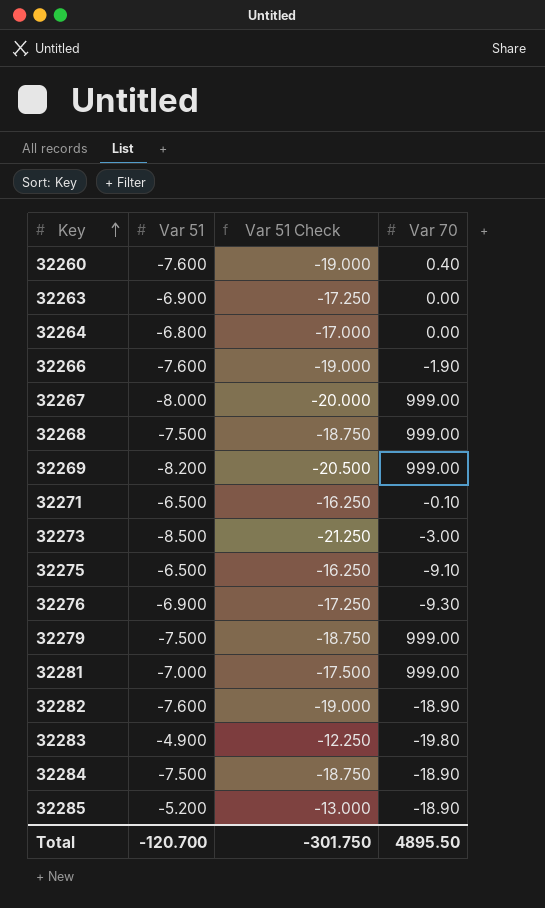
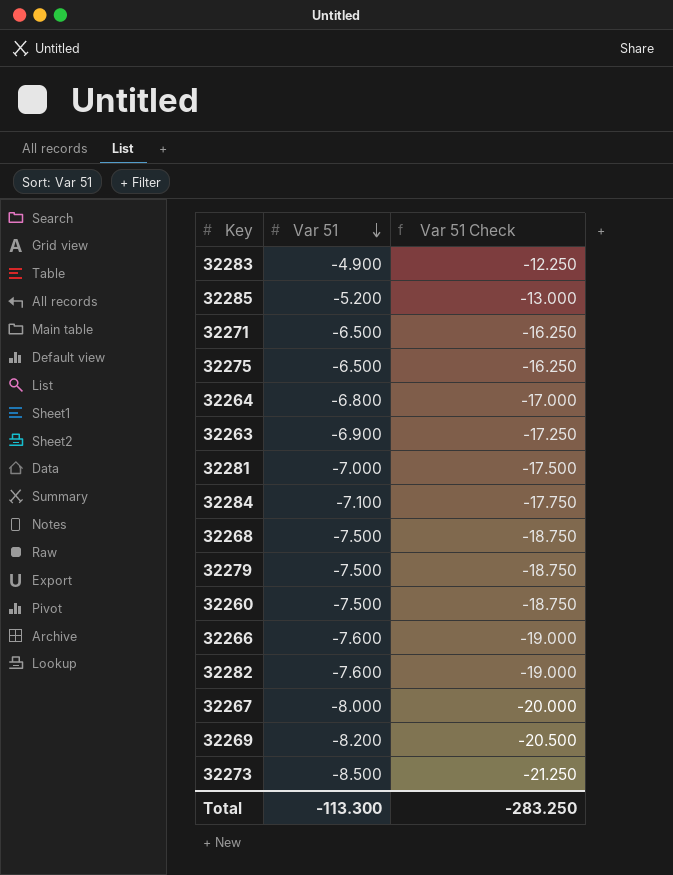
row order: Key ascending -> Var 51 descending
column Var 70 | position: 4 -> none
row 32276: -6.900 | -17.250 | -9.30 -> none
32284 | Var 51: -7.500 -> -7.100
32284 | Var 51 Check: -18.750 -> -17.750
32260 | Var 51: -7.600 -> -7.500
32260 | Var 51 Check: -19.000 -> -18.750
Total | Var 51: -120.700 -> -113.300
Total | Var 51 Check: -301.750 -> -283.250

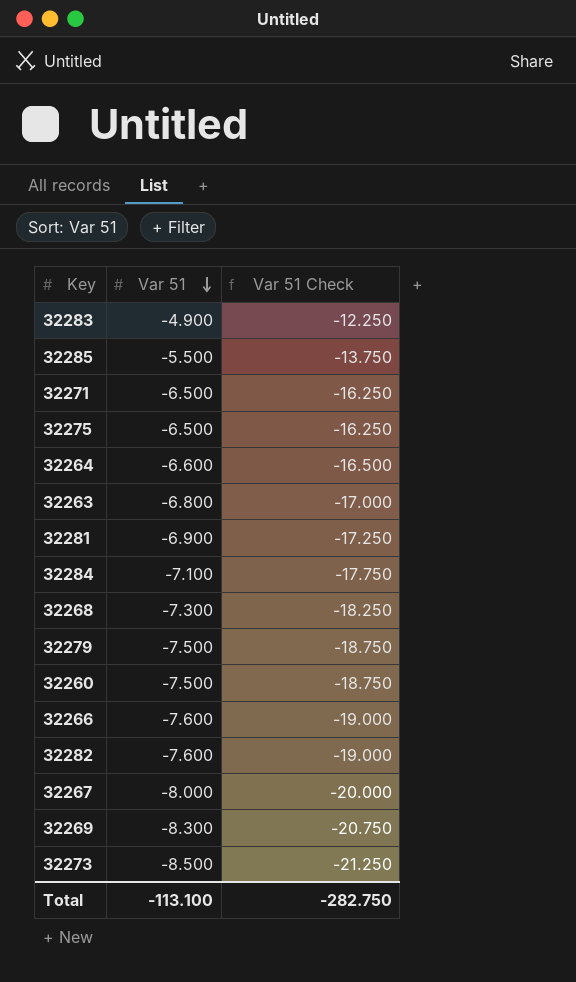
32285 | Var 51: -5.200 -> -5.500
32285 | Var 51 Check: -13.000 -> -13.750
32264 | Var 51: -6.800 -> -6.600
32264 | Var 51 Check: -17.000 -> -16.500
32263 | Var 51: -6.900 -> -6.800
32263 | Var 51 Check: -17.250 -> -17.000
32281 | Var 51: -7.000 -> -6.900
32281 | Var 51 Check: -17.500 -> -17.250
32268 | Var 51: -7.500 -> -7.300
32268 | Var 51 Check: -18.750 -> -18.250
32269 | Var 51: -8.200 -> -8.300
32269 | Var 51 Check: -20.500 -> -20.750
Total | Var 51: -113.300 -> -113.100
Total | Var 51 Check: -283.250 -> -282.750

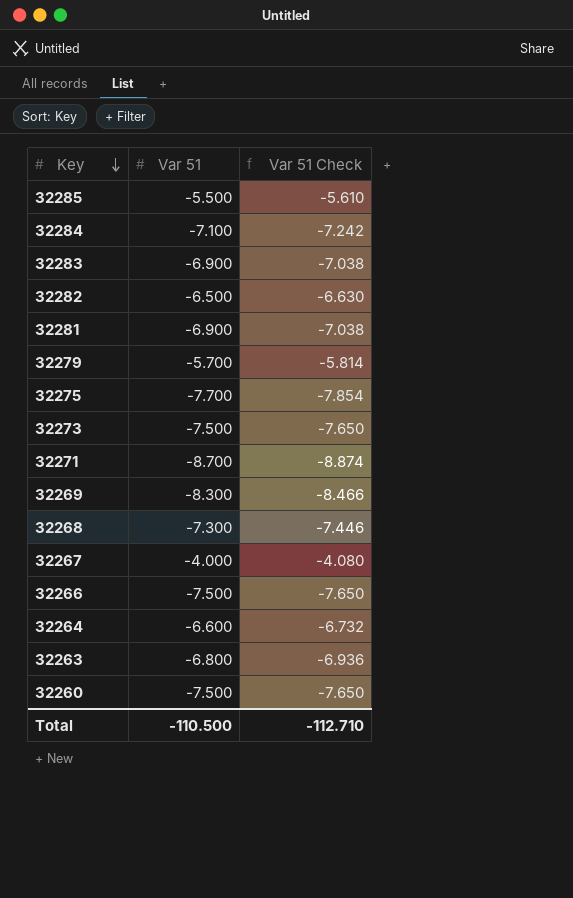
row order: Var 51 descending -> Key descending
column Var 51 Check | formula: [Var 51] * 2.5 -> [Var 51] * 1.02
32283 | Var 51: -4.900 -> -6.900
32282 | Var 51: -7.600 -> -6.500
32279 | Var 51: -7.500 -> -5.700
32275 | Var 51: -6.500 -> -7.700
32273 | Var 51: -8.500 -> -7.500
32271 | Var 51: -6.500 -> -8.700
32267 | Var 51: -8.000 -> -4.000
32266 | Var 51: -7.600 -> -7.500
Total | Var 51: -113.100 -> -110.500
Total | Var 51 Check: -282.750 -> -112.710

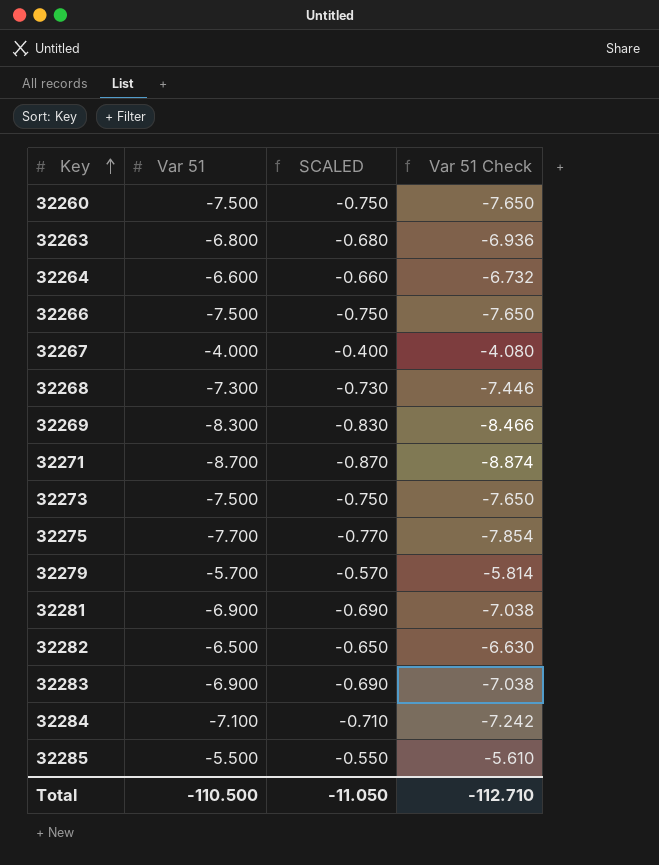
row order: Key descending -> Key ascending
column SCALED | formula: none -> [Var 51] * 0.1

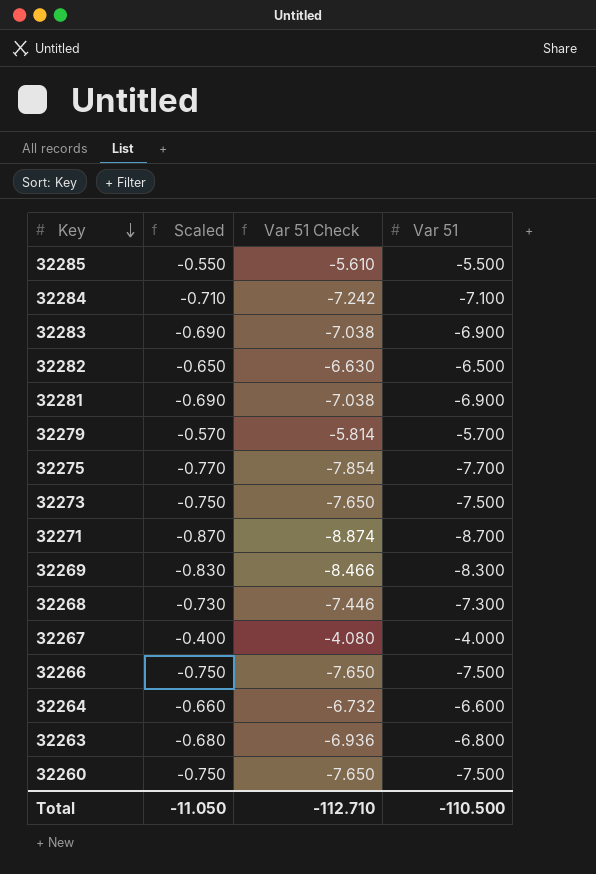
row order: Key ascending -> Key descending
column name: SCALED -> Scaled
column Var 51 | position: 2 -> 4

